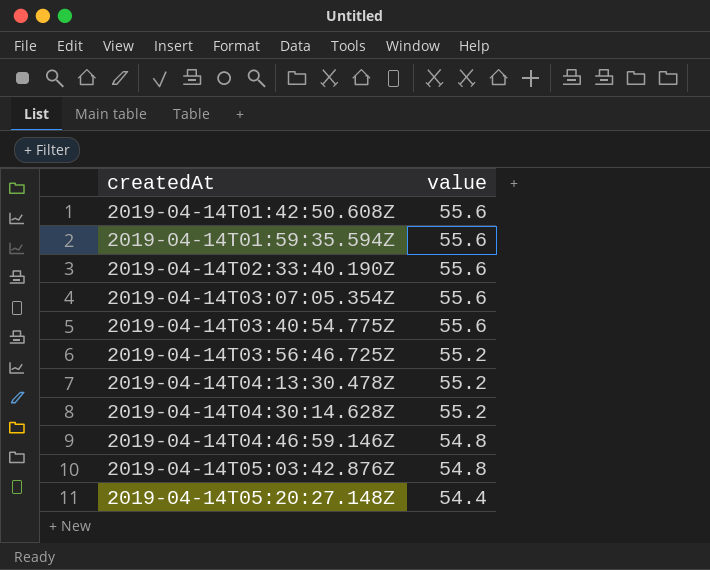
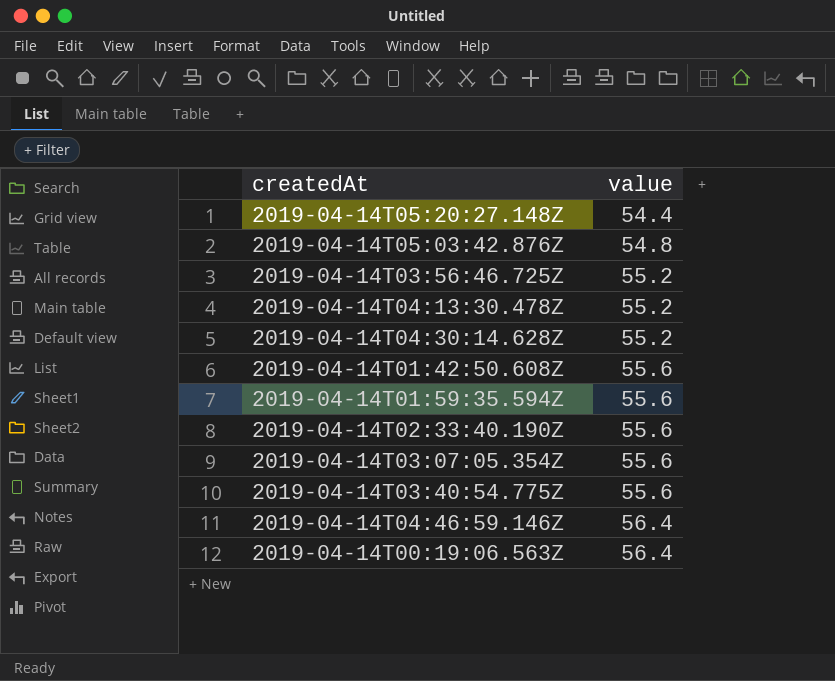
row order: createdAt ascending -> value ascending
2019-04-14T04:46:59.146Z | value: 54.8 -> 56.4
row 2019-04-14T00:19:06.563Z: none -> 56.4

